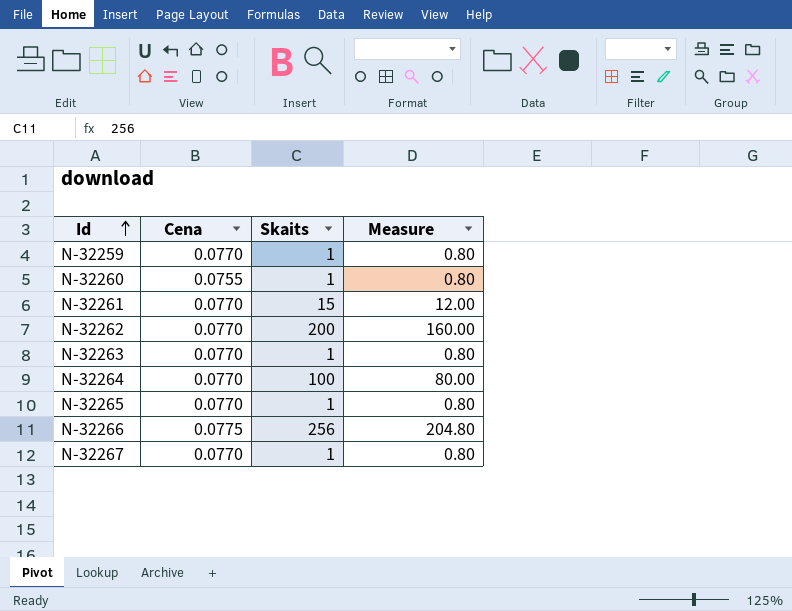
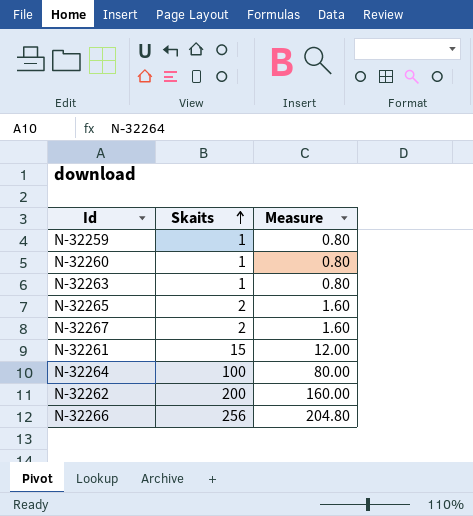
row order: Id ascending -> Skaits ascending
column Cena | position: 2 -> none
N-32265 | Skaits: 1 -> 2
N-32265 | Measure: 0.80 -> 1.60
N-32267 | Skaits: 1 -> 2
N-32267 | Measure: 0.80 -> 1.60

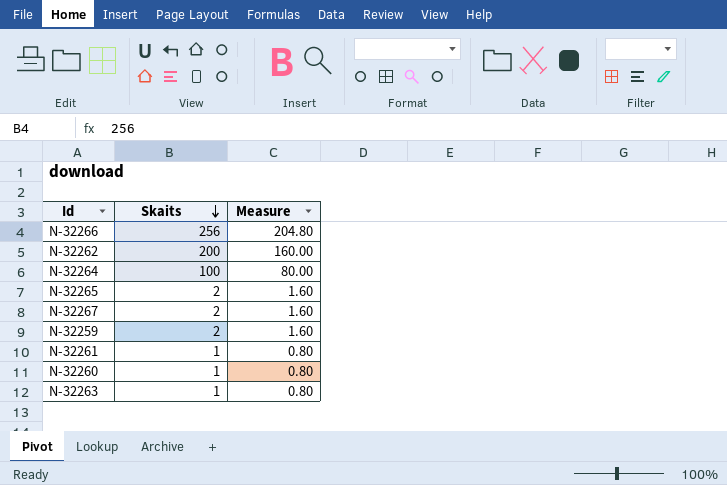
row order: Skaits ascending -> Skaits descending
N-32259 | Skaits: 1 -> 2
N-32259 | Measure: 0.80 -> 1.60
N-32261 | Skaits: 15 -> 1
N-32261 | Measure: 12.00 -> 0.80

